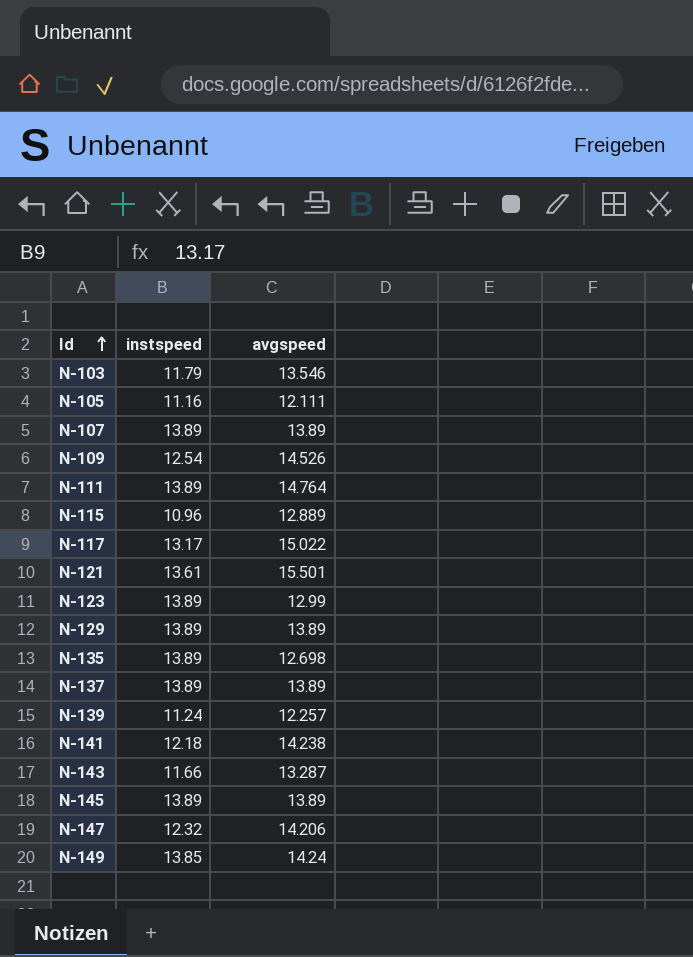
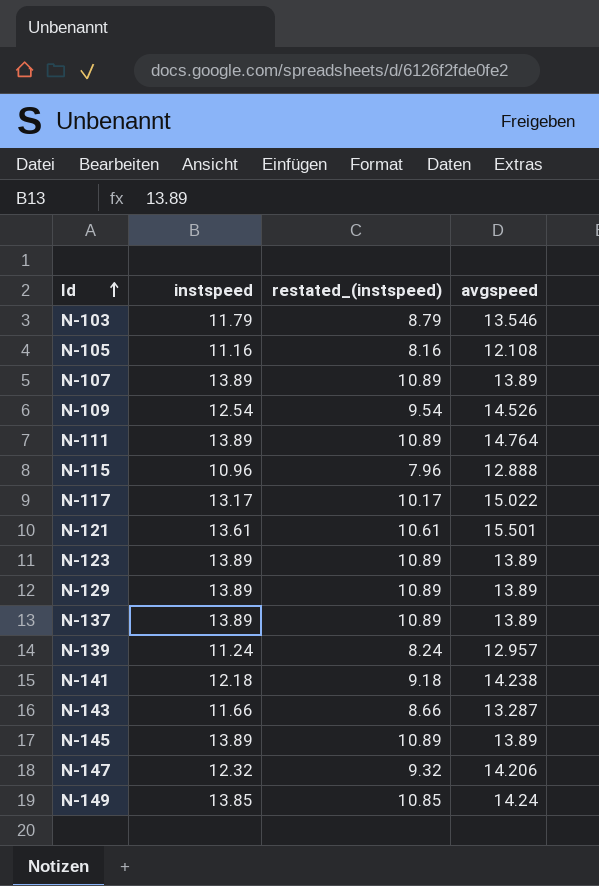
column restated_(instspeed) | formula: none -> [instspeed] - 3
row N-135: 13.89 | 12.698 -> none
N-105 | avgspeed: 12.111 -> 12.108
N-115 | avgspeed: 12.889 -> 12.888
N-123 | avgspeed: 12.99 -> 13.89
N-139 | avgspeed: 12.257 -> 12.957

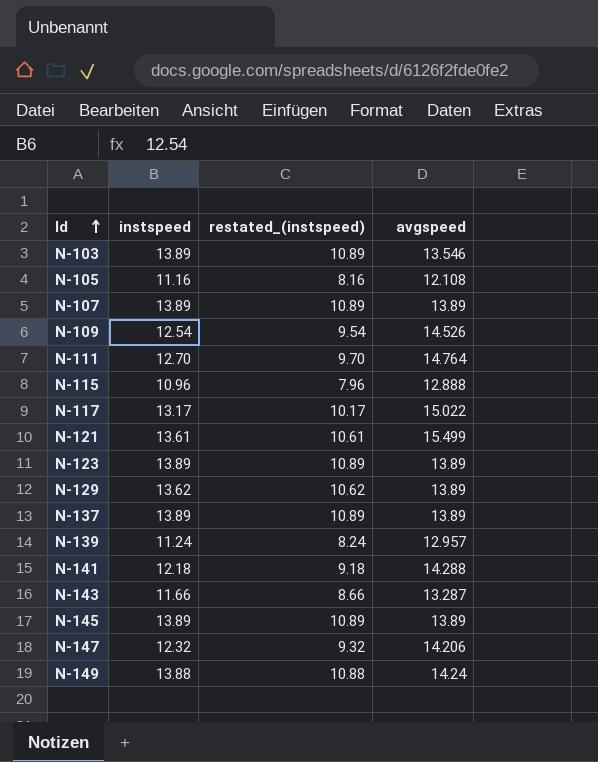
N-103 | instspeed: 11.79 -> 13.89
N-103 | restated_(instspeed): 8.79 -> 10.89
N-111 | instspeed: 13.89 -> 12.70
N-111 | restated_(instspeed): 10.89 -> 9.70
N-121 | avgspeed: 15.501 -> 15.499
N-129 | instspeed: 13.89 -> 13.62
N-129 | restated_(instspeed): 10.89 -> 10.62
N-141 | avgspeed: 14.238 -> 14.288
N-149 | instspeed: 13.85 -> 13.88
N-149 | restated_(instspeed): 10.85 -> 10.88

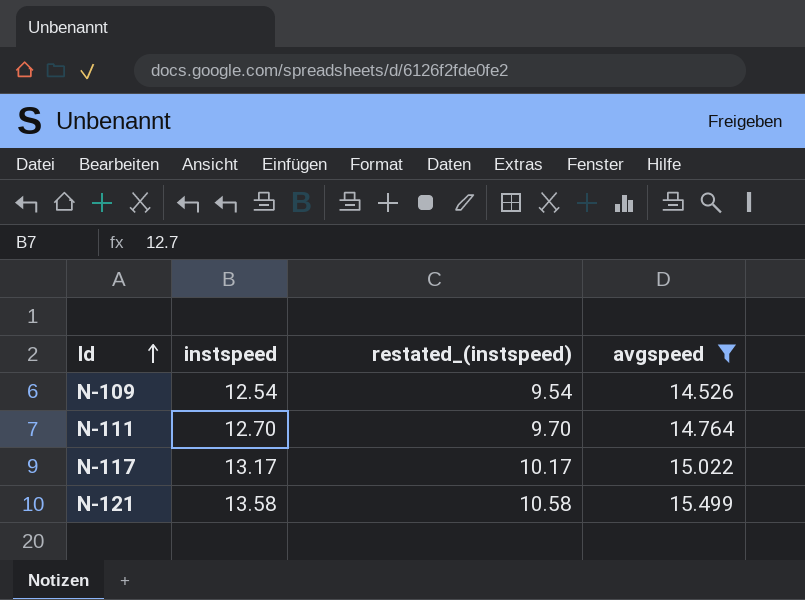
filter: none -> avgspeed >= 14.526
N-121 | instspeed: 13.61 -> 13.58
N-121 | restated_(instspeed): 10.61 -> 10.58

